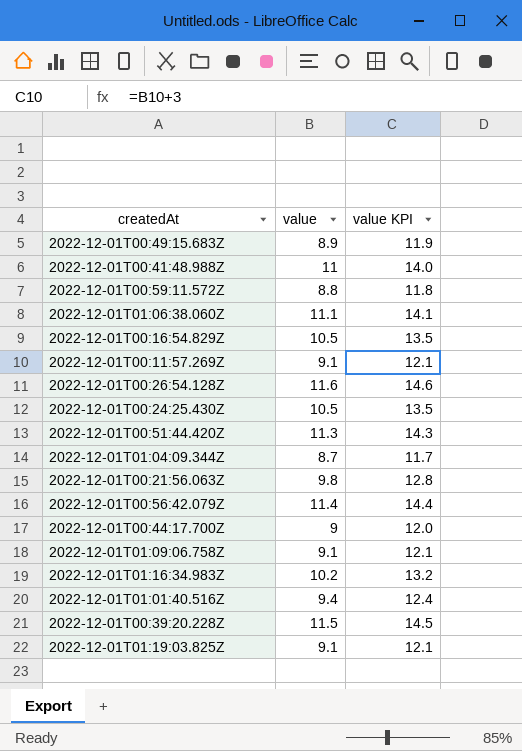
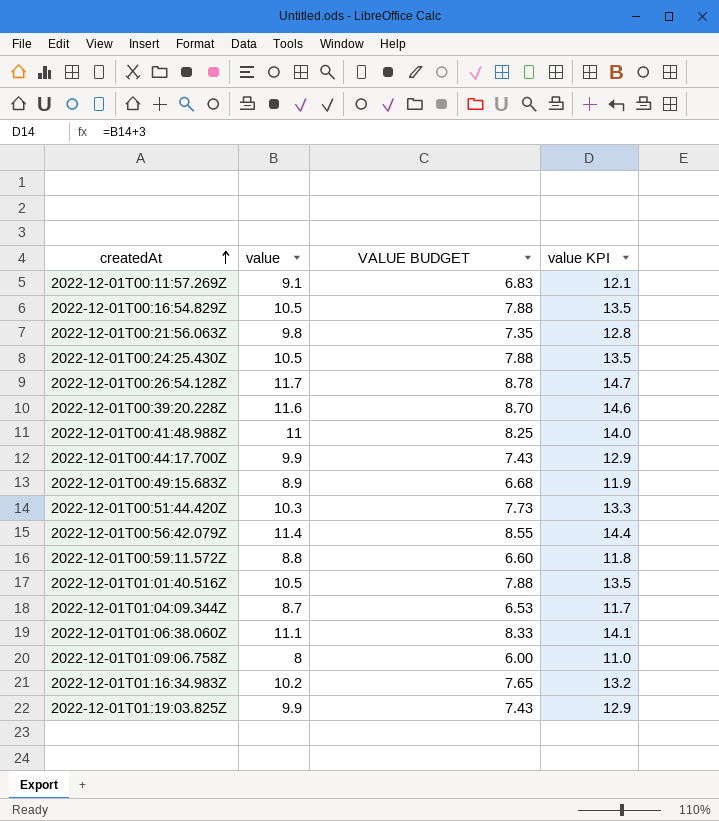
row order: none -> createdAt ascending
column VALUE BUDGET | formula: none -> [value] * 0.75
2022-12-01T00:26:54.128Z | value: 11.6 -> 11.7
2022-12-01T00:26:54.128Z | value KPI: 14.6 -> 14.7
2022-12-01T00:39:20.228Z | value: 11.5 -> 11.6
2022-12-01T00:39:20.228Z | value KPI: 14.5 -> 14.6
2022-12-01T00:44:17.700Z | value: 9 -> 9.9
2022-12-01T00:44:17.700Z | value KPI: 12.0 -> 12.9
2022-12-01T00:51:44.420Z | value: 11.3 -> 10.3
2022-12-01T00:51:44.420Z | value KPI: 14.3 -> 13.3
2022-12-01T01:01:40.516Z | value: 9.4 -> 10.5
2022-12-01T01:01:40.516Z | value KPI: 12.4 -> 13.5
2022-12-01T01:09:06.758Z | value: 9.1 -> 8
2022-12-01T01:09:06.758Z | value KPI: 12.1 -> 11.0
2022-12-01T01:19:03.825Z | value: 9.1 -> 9.9
2022-12-01T01:19:03.825Z | value KPI: 12.1 -> 12.9

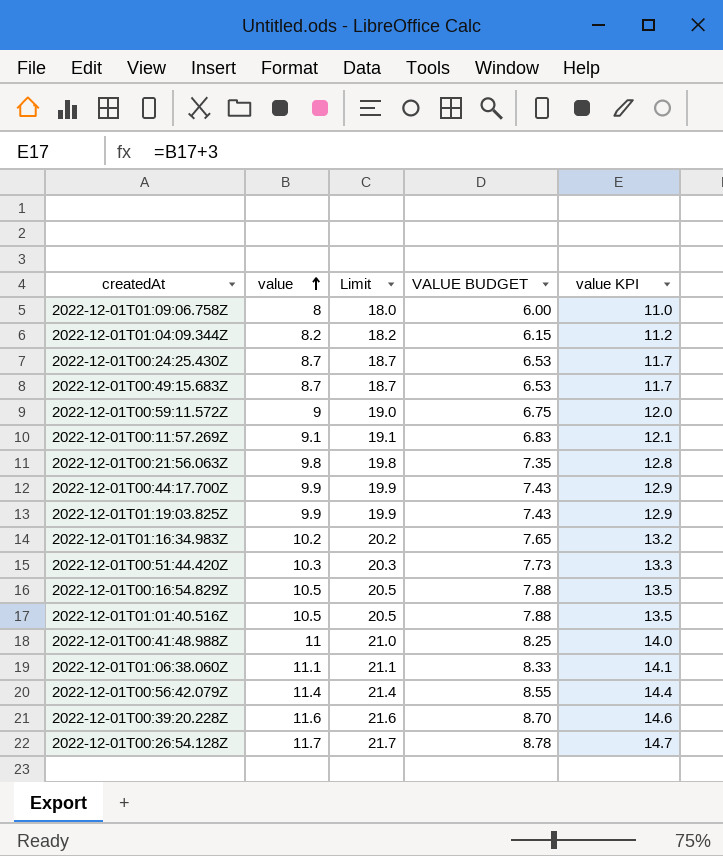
row order: createdAt ascending -> value ascending
column Limit | formula: none -> [value] + 10
2022-12-01T01:04:09.344Z | value: 8.7 -> 8.2
2022-12-01T01:04:09.344Z | VALUE BUDGET: 6.53 -> 6.15
2022-12-01T01:04:09.344Z | value KPI: 11.7 -> 11.2
2022-12-01T00:24:25.430Z | value: 10.5 -> 8.7
2022-12-01T00:24:25.430Z | VALUE BUDGET: 7.88 -> 6.53
2022-12-01T00:24:25.430Z | value KPI: 13.5 -> 11.7
2022-12-01T00:49:15.683Z | value: 8.9 -> 8.7
2022-12-01T00:49:15.683Z | VALUE BUDGET: 6.68 -> 6.53
2022-12-01T00:49:15.683Z | value KPI: 11.9 -> 11.7
2022-12-01T00:59:11.572Z | value: 8.8 -> 9
2022-12-01T00:59:11.572Z | VALUE BUDGET: 6.60 -> 6.75
2022-12-01T00:59:11.572Z | value KPI: 11.8 -> 12.0

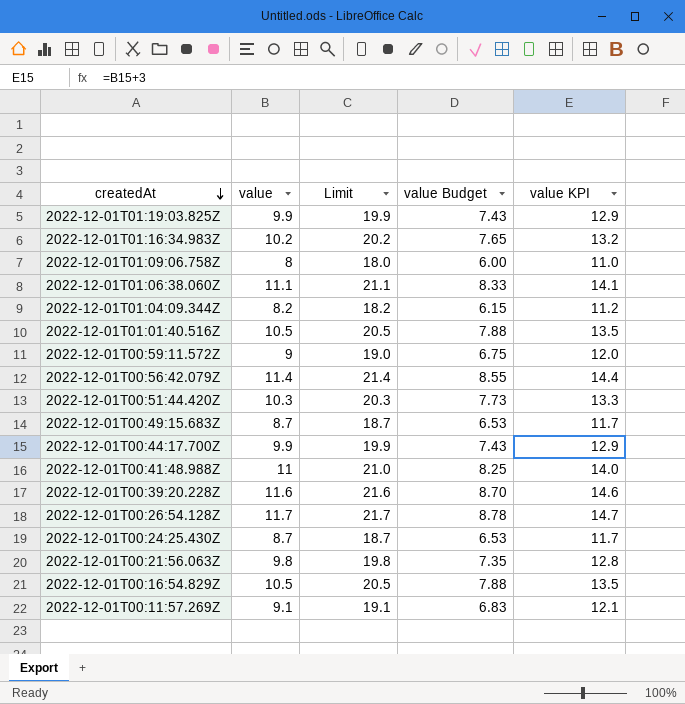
row order: value ascending -> createdAt descending
column name: VALUE BUDGET -> value Budget

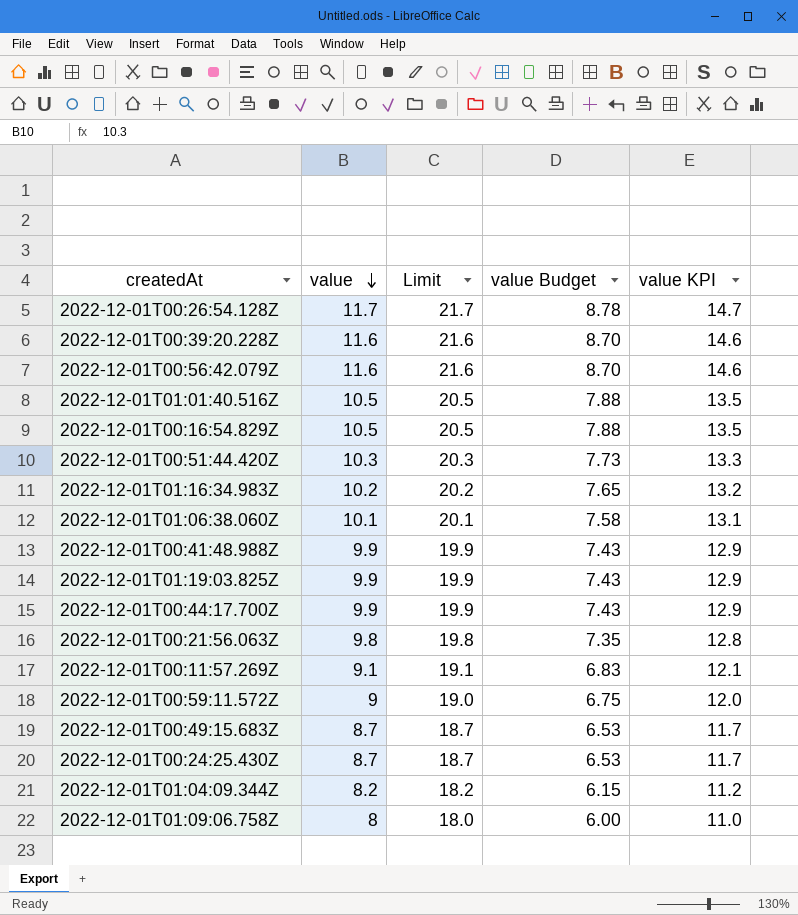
row order: createdAt descending -> value descending
2022-12-01T00:56:42.079Z | value: 11.4 -> 11.6
2022-12-01T00:56:42.079Z | Limit: 21.4 -> 21.6
2022-12-01T00:56:42.079Z | value Budget: 8.55 -> 8.70
2022-12-01T00:56:42.079Z | value KPI: 14.4 -> 14.6
2022-12-01T01:06:38.060Z | value: 11.1 -> 10.1
2022-12-01T01:06:38.060Z | Limit: 21.1 -> 20.1
2022-12-01T01:06:38.060Z | value Budget: 8.33 -> 7.58
2022-12-01T01:06:38.060Z | value KPI: 14.1 -> 13.1
2022-12-01T00:41:48.988Z | value: 11 -> 9.9
2022-12-01T00:41:48.988Z | Limit: 21.0 -> 19.9
2022-12-01T00:41:48.988Z | value Budget: 8.25 -> 7.43
2022-12-01T00:41:48.988Z | value KPI: 14.0 -> 12.9

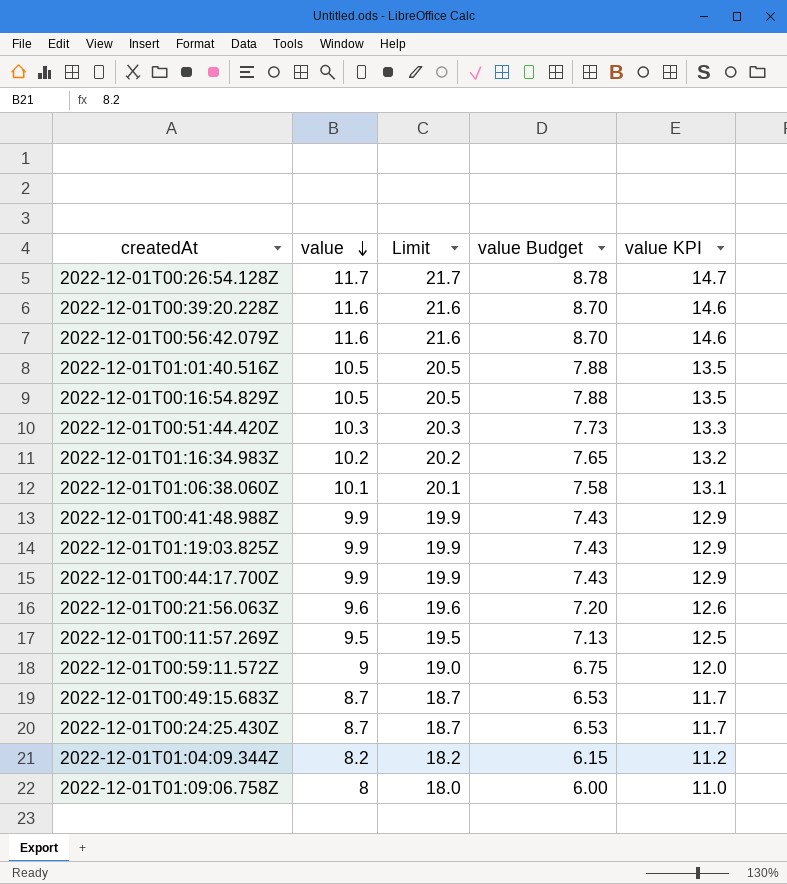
2022-12-01T00:21:56.063Z | value: 9.8 -> 9.6
2022-12-01T00:21:56.063Z | Limit: 19.8 -> 19.6
2022-12-01T00:21:56.063Z | value Budget: 7.35 -> 7.20
2022-12-01T00:21:56.063Z | value KPI: 12.8 -> 12.6
2022-12-01T00:11:57.269Z | value: 9.1 -> 9.5
2022-12-01T00:11:57.269Z | Limit: 19.1 -> 19.5
2022-12-01T00:11:57.269Z | value Budget: 6.83 -> 7.13
2022-12-01T00:11:57.269Z | value KPI: 12.1 -> 12.5

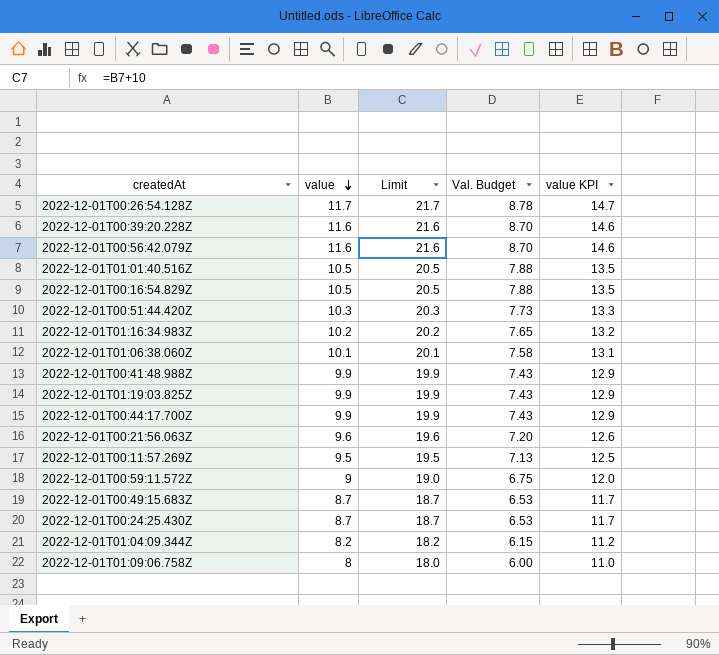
column name: value Budget -> Val. Budget

